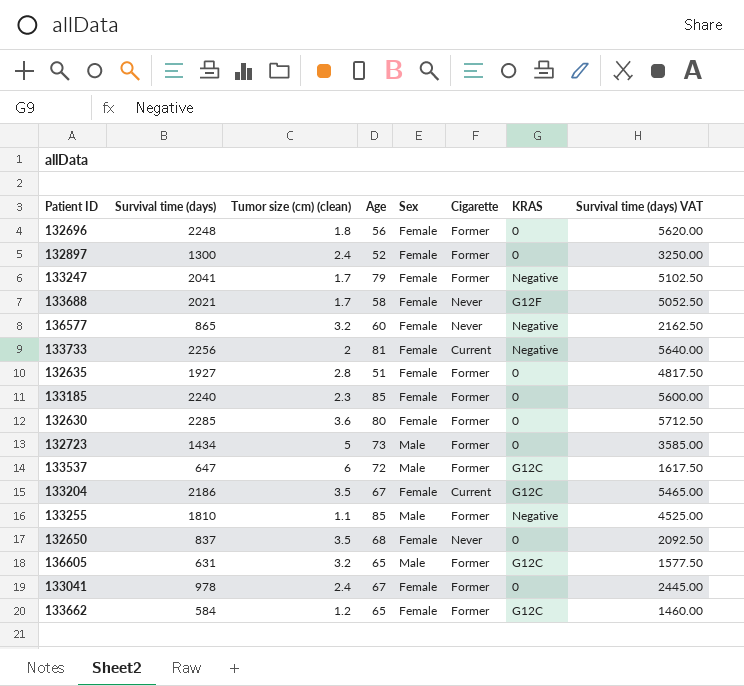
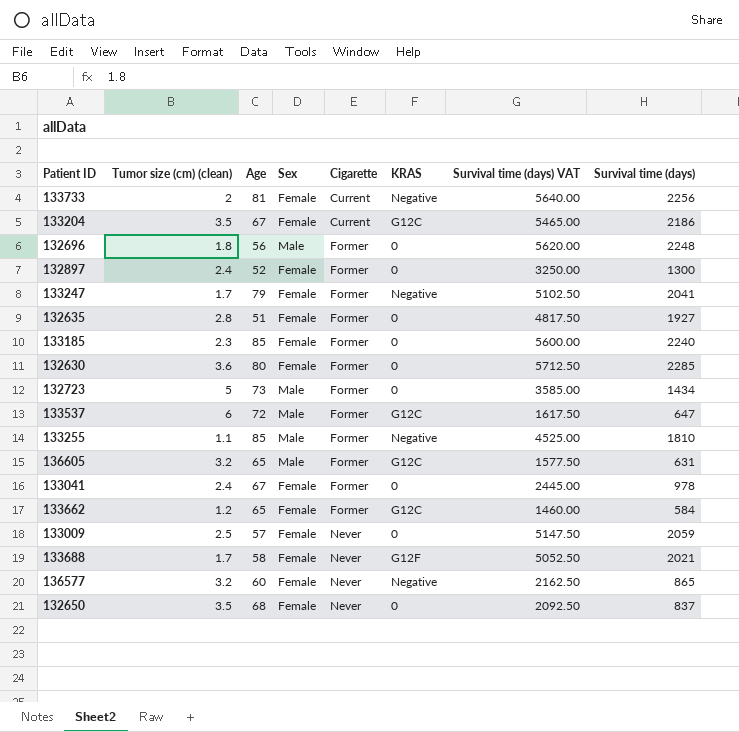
row order: none -> Cigarette ascending
column Survival time (days) | position: 2 -> 8
132696 | Sex: Female -> Male
row 133009: none -> 2.5 | 57 | Female | Never | 0 | 5147.50 | 2059

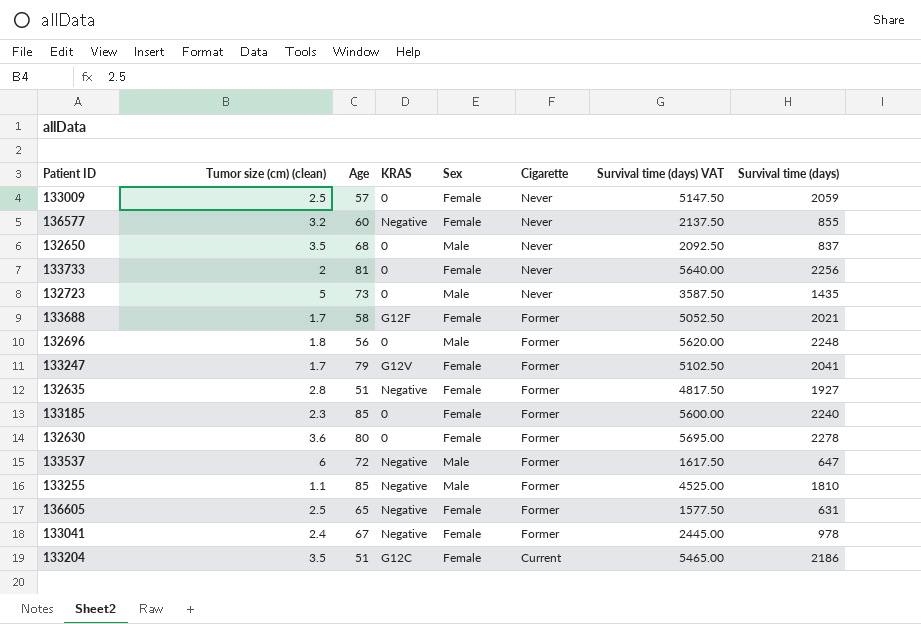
row order: Cigarette ascending -> Cigarette descending
column KRAS | position: 6 -> 4
row 132897: 2.4 | 52 | Female | Former | 0 | 3250.00 | 1300 -> none
row 133662: 1.2 | 65 | Female | Former | G12C | 1460.00 | 584 -> none
136577 | Survival time (days) VAT: 2162.50 -> 2137.50
136577 | Survival time (days): 865 -> 855
132650 | Sex: Female -> Male
133733 | KRAS: Negative -> 0
133733 | Cigarette: Current -> Never
132723 | Cigarette: Former -> Never
132723 | Survival time (days) VAT: 3585.00 -> 3587.50
132723 | Survival time (days): 1434 -> 1435
133688 | Cigarette: Never -> Former
133247 | KRAS: Negative -> G12V
132635 | KRAS: 0 -> Negative
132630 | Survival time (days) VAT: 5712.50 -> 5695.00
132630 | Survival time (days): 2285 -> 2278
133537 | KRAS: G12C -> Negative
136605 | Tumor size (cm) (clean): 3.2 -> 2.5
136605 | KRAS: G12C -> Negative
136605 | Sex: Male -> Female
133041 | KRAS: 0 -> Negative
133204 | Age: 67 -> 51

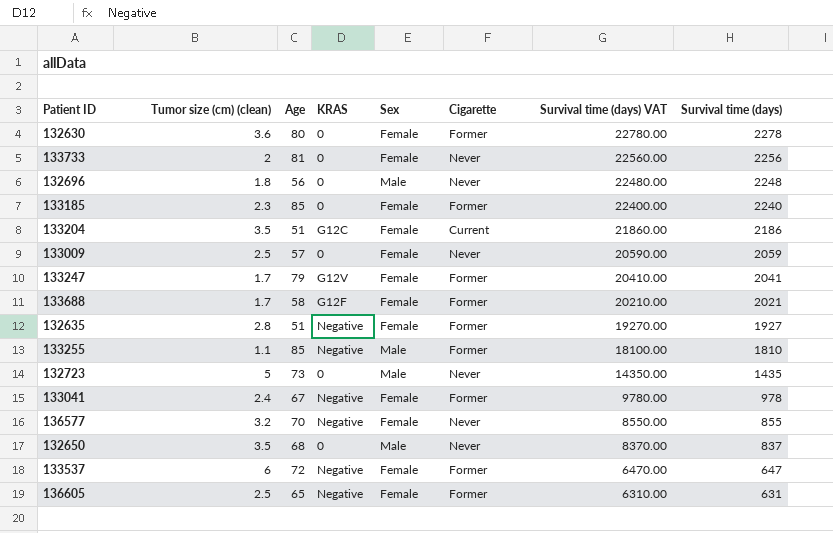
row order: Cigarette descending -> Survival time (days) VAT descending
column Survival time (days) VAT | formula: [Survival time (days)] * 2.5 -> [Survival time (days)] * 10
132696 | Cigarette: Former -> Never
136577 | Age: 60 -> 70
133537 | Sex: Male -> Female

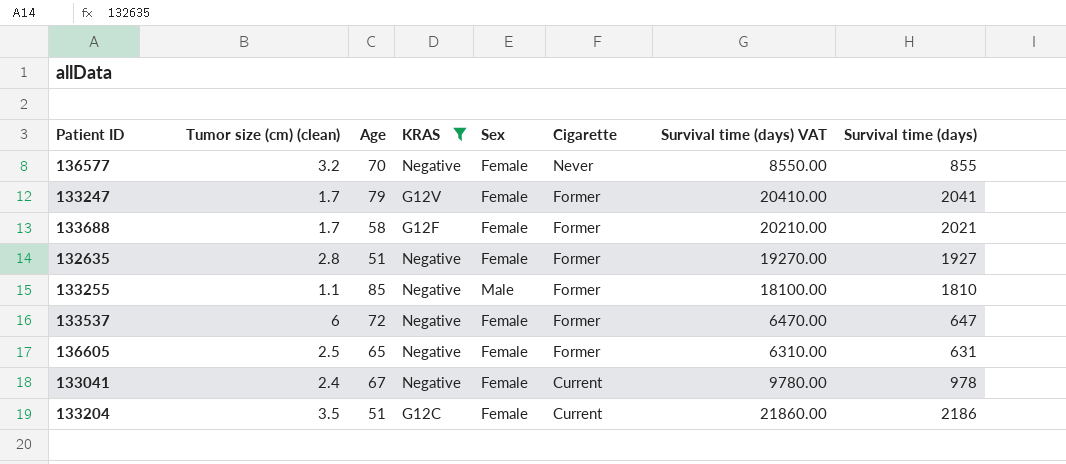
filter: none -> KRAS != 0
row order: Survival time (days) VAT descending -> Cigarette descending
133041 | Cigarette: Former -> Current

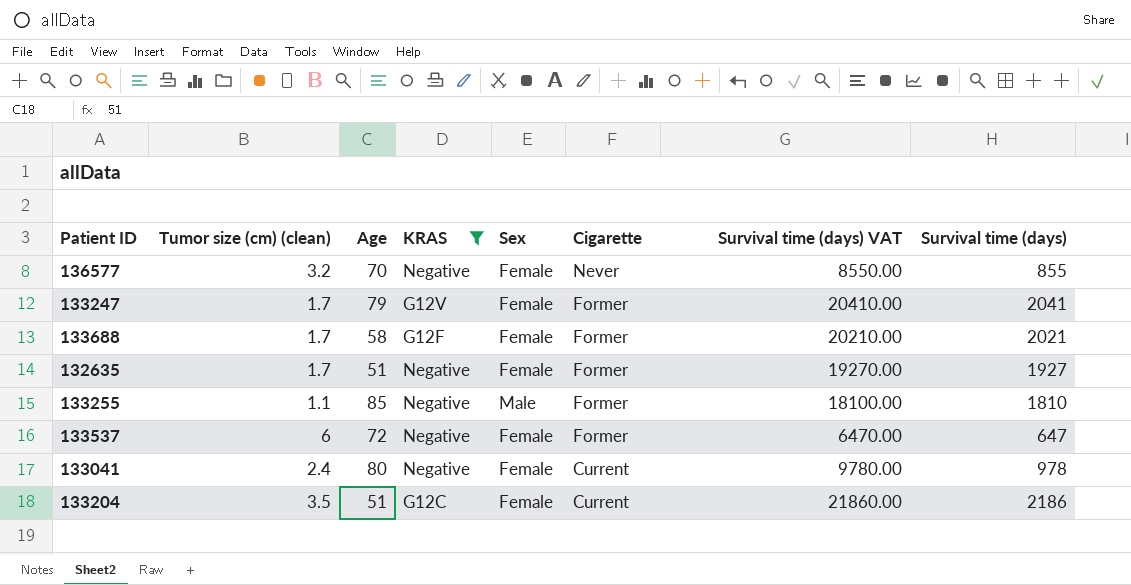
row 136605: 2.5 | 65 | Negative | Female | Former | 6310.00 | 631 -> none
132635 | Tumor size (cm) (clean): 2.8 -> 1.7
133041 | Age: 67 -> 80

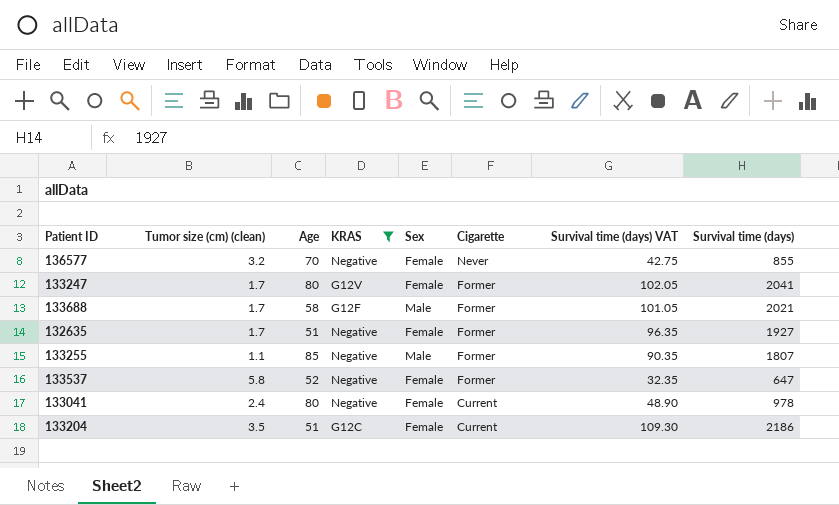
column Survival time (days) VAT | formula: [Survival time (days)] * 10 -> [Survival time (days)] * 0.05
133247 | Age: 79 -> 80
133688 | Sex: Female -> Male
133255 | Survival time (days): 1810 -> 1807
133537 | Tumor size (cm) (clean): 6 -> 5.8
133537 | Age: 72 -> 52

